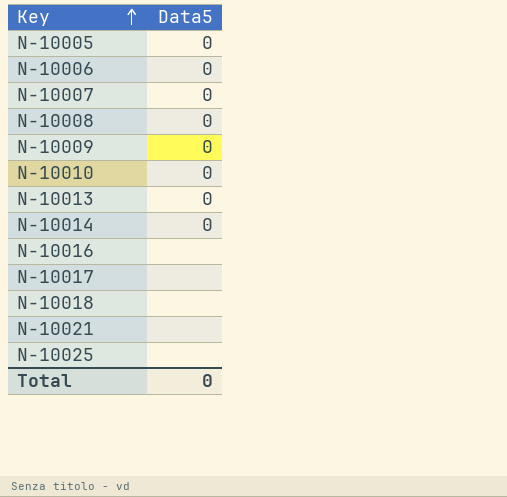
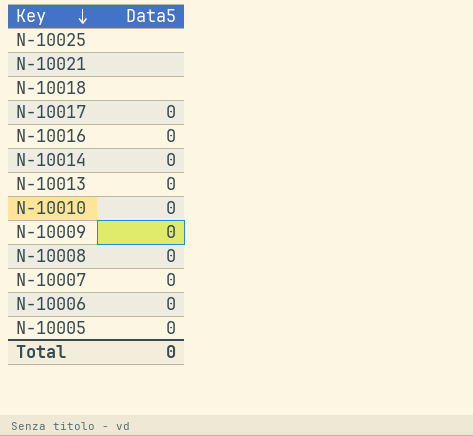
row order: Key ascending -> Key descending
N-10017 | Data5: none -> 0
N-10016 | Data5: none -> 0

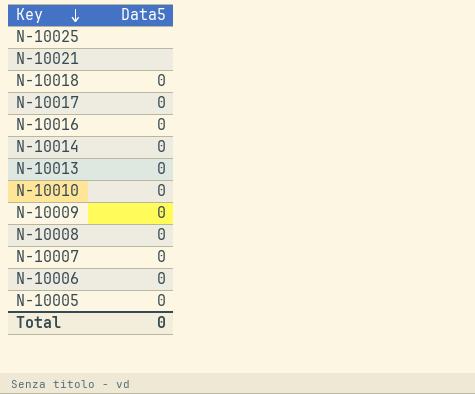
N-10018 | Data5: none -> 0

